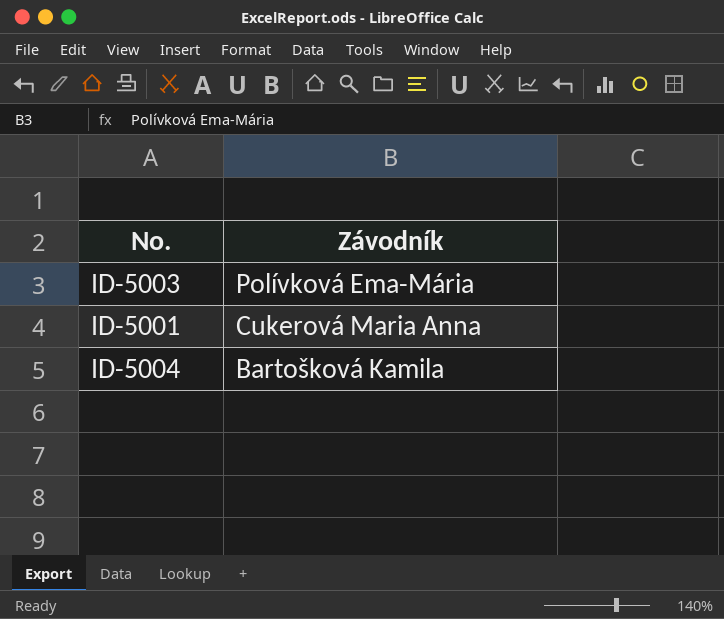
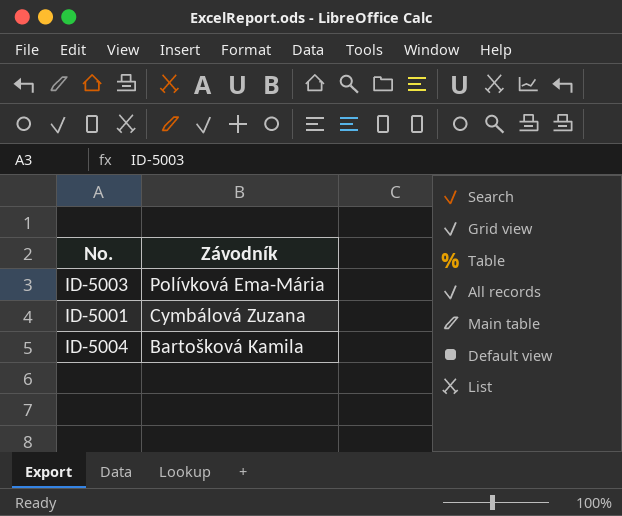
ID-5001 | Závodník: Cukerová Maria Anna -> Cymbálová Zuzana

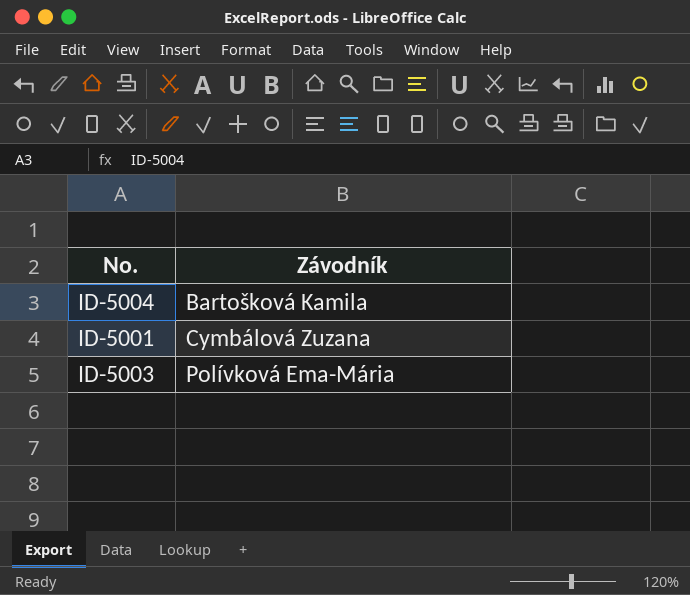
row order: Závodník descending -> Závodník ascending

